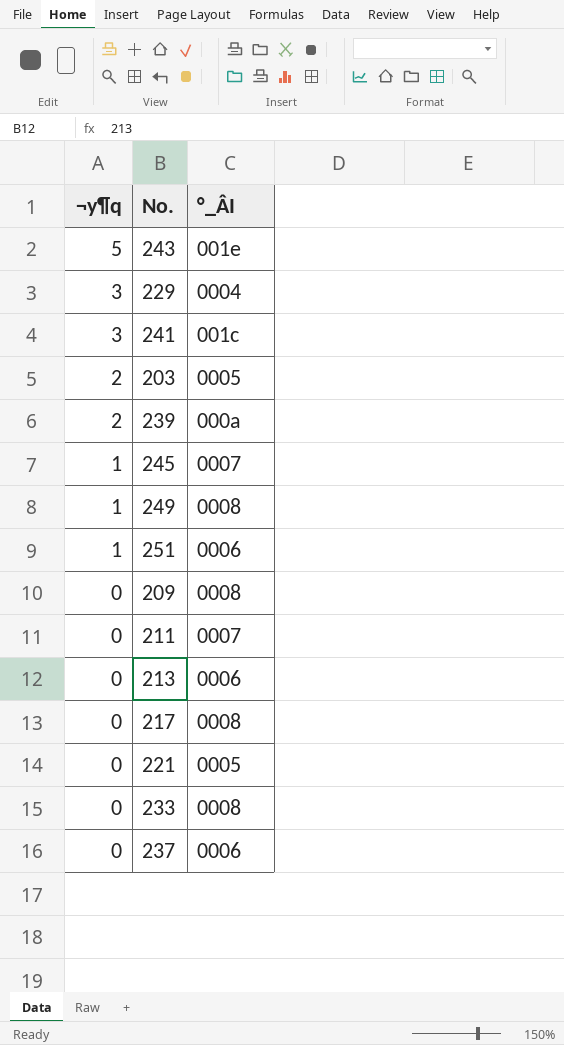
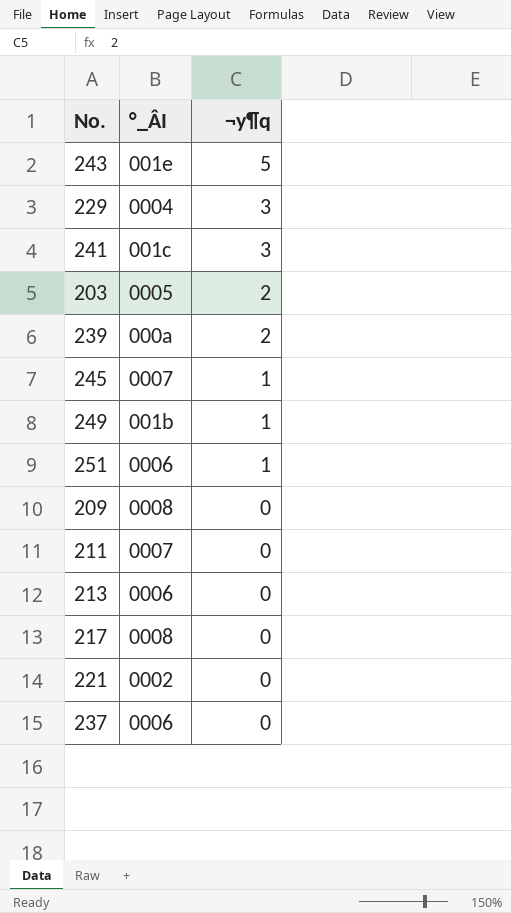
column ¬y¶q | position: 1 -> 3
row 233: 0 | 0008 -> none
249 | °_ÂI: 0008 -> 001b
221 | °_ÂI: 0005 -> 0002

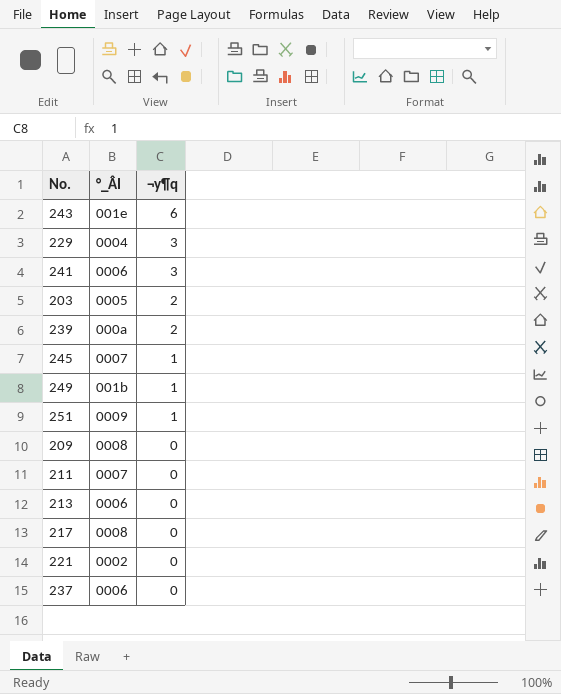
243 | ¬y¶q: 5 -> 6
241 | °_ÂI: 001c -> 0006
251 | °_ÂI: 0006 -> 0009

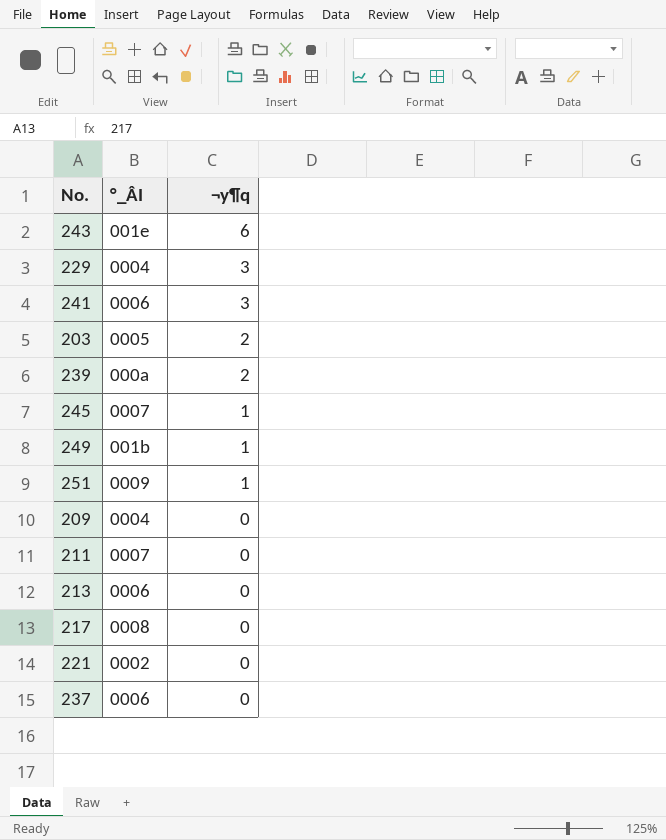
209 | °_ÂI: 0008 -> 0004

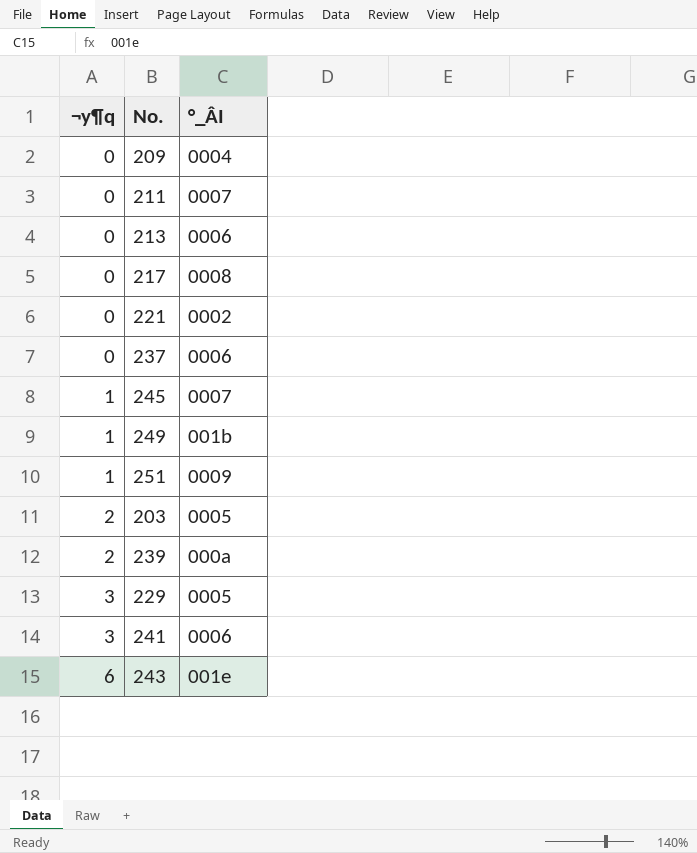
row order: ¬y¶q descending -> ¬y¶q ascending
column ¬y¶q | position: 3 -> 1
229 | °_ÂI: 0004 -> 0005

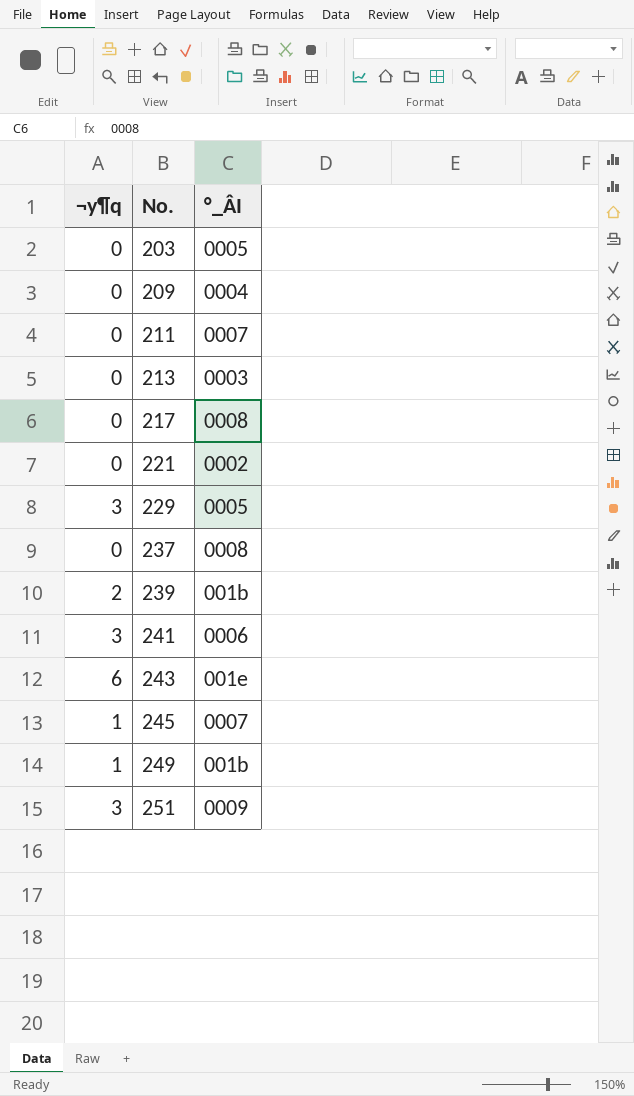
row order: ¬y¶q ascending -> No. ascending
203 | ¬y¶q: 2 -> 0
213 | °_ÂI: 0006 -> 0003
237 | °_ÂI: 0006 -> 0008
239 | °_ÂI: 000a -> 001b
251 | ¬y¶q: 1 -> 3

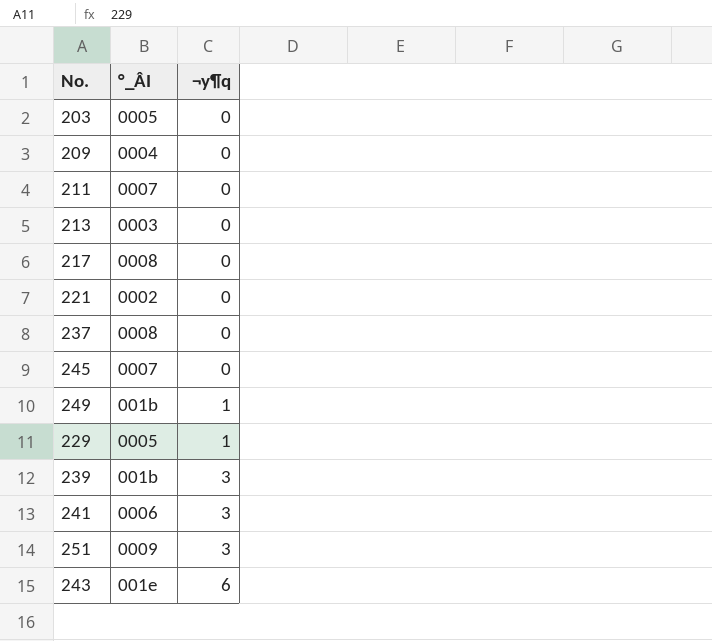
row order: No. ascending -> ¬y¶q ascending
column ¬y¶q | position: 1 -> 3
245 | ¬y¶q: 1 -> 0
229 | ¬y¶q: 3 -> 1
239 | ¬y¶q: 2 -> 3

